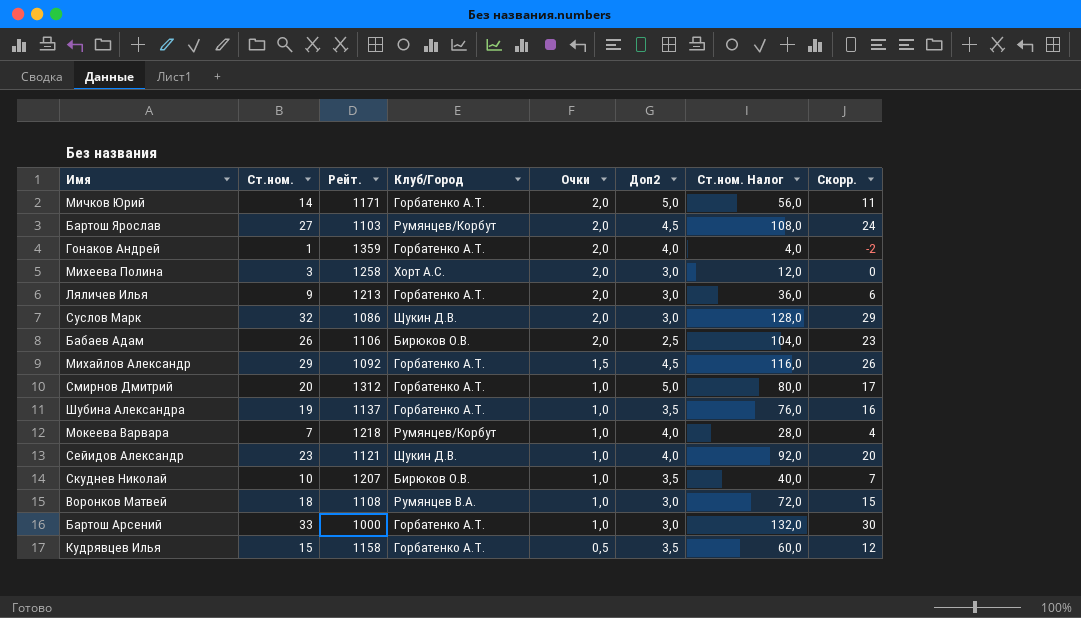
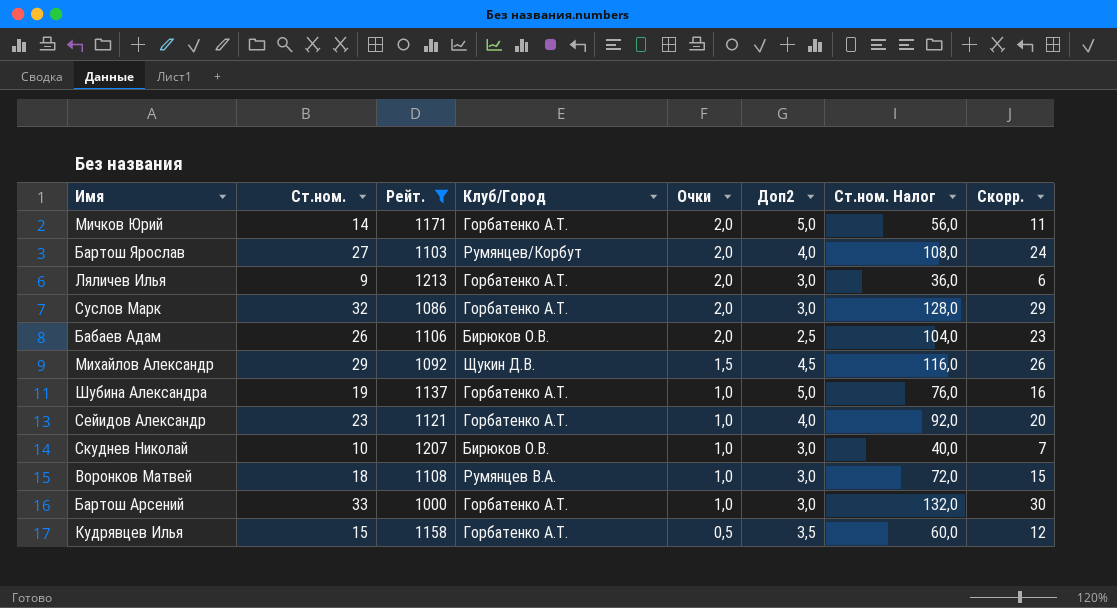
filter: none -> Рейт. <= 1213
Бартош Ярослав | Доп2: 4,5 -> 4,0
Суслов Марк | Клуб/Город: Щукин Д.В. -> Горбатенко А.Т.
Михайлов Александр | Клуб/Город: Горбатенко А.Т. -> Щукин Д.В.
Шубина Александра | Доп2: 3,5 -> 5,0
Сейидов Александр | Клуб/Город: Щукин Д.В. -> Горбатенко А.Т.
Скуднев Николай | Доп2: 3,5 -> 3,0

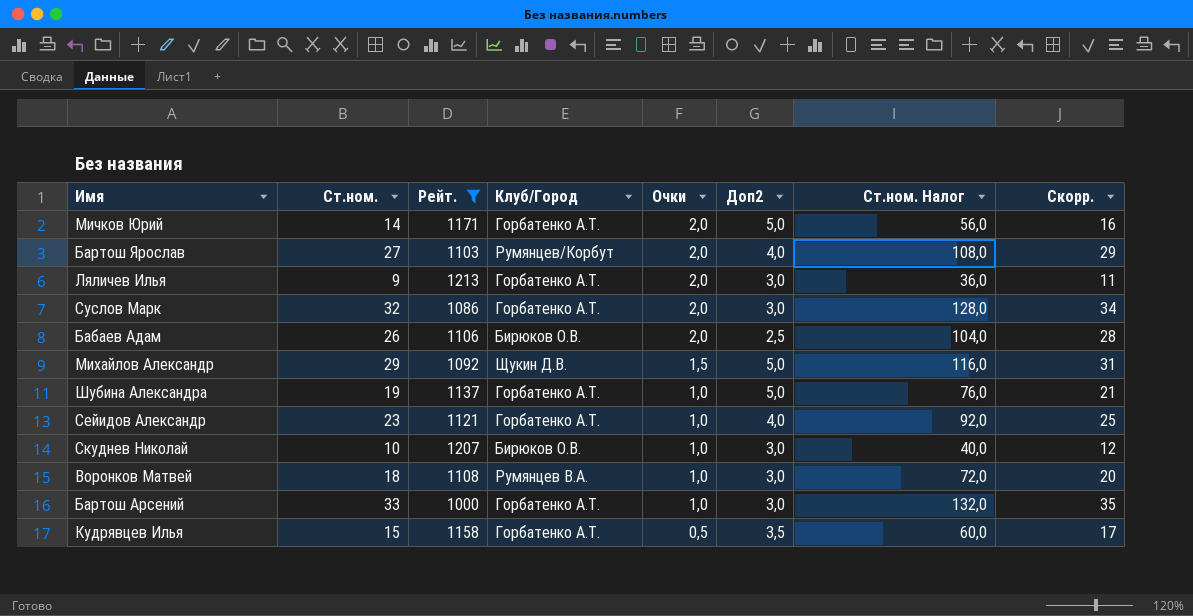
column Скорр. | formula: [Ст.ном.] - 3 -> [Ст.ном.] + 2
Михайлов Александр | Доп2: 4,5 -> 5,0

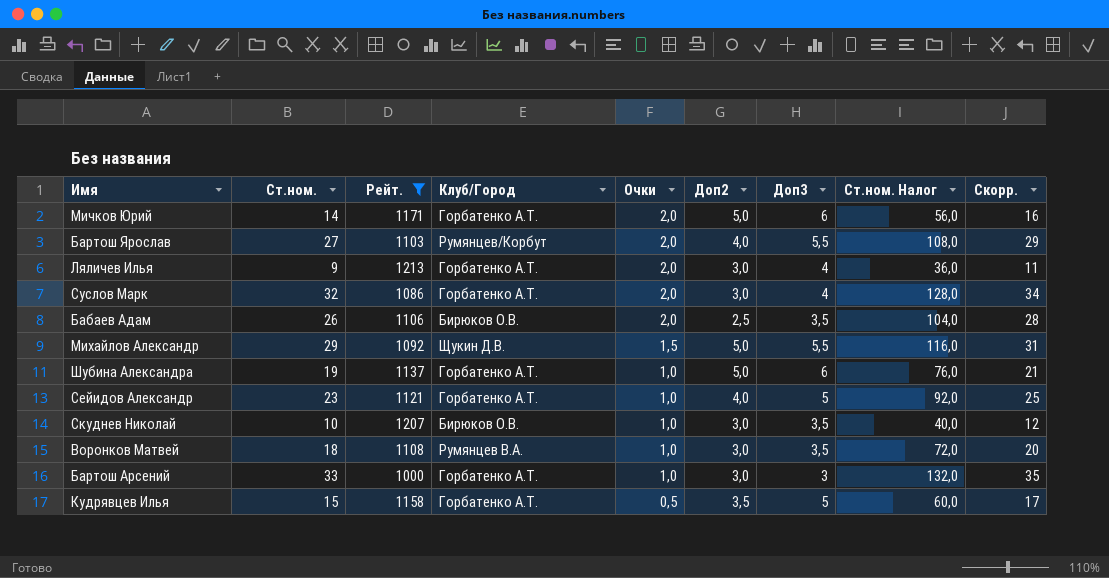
column Доп3 | position: none -> 7

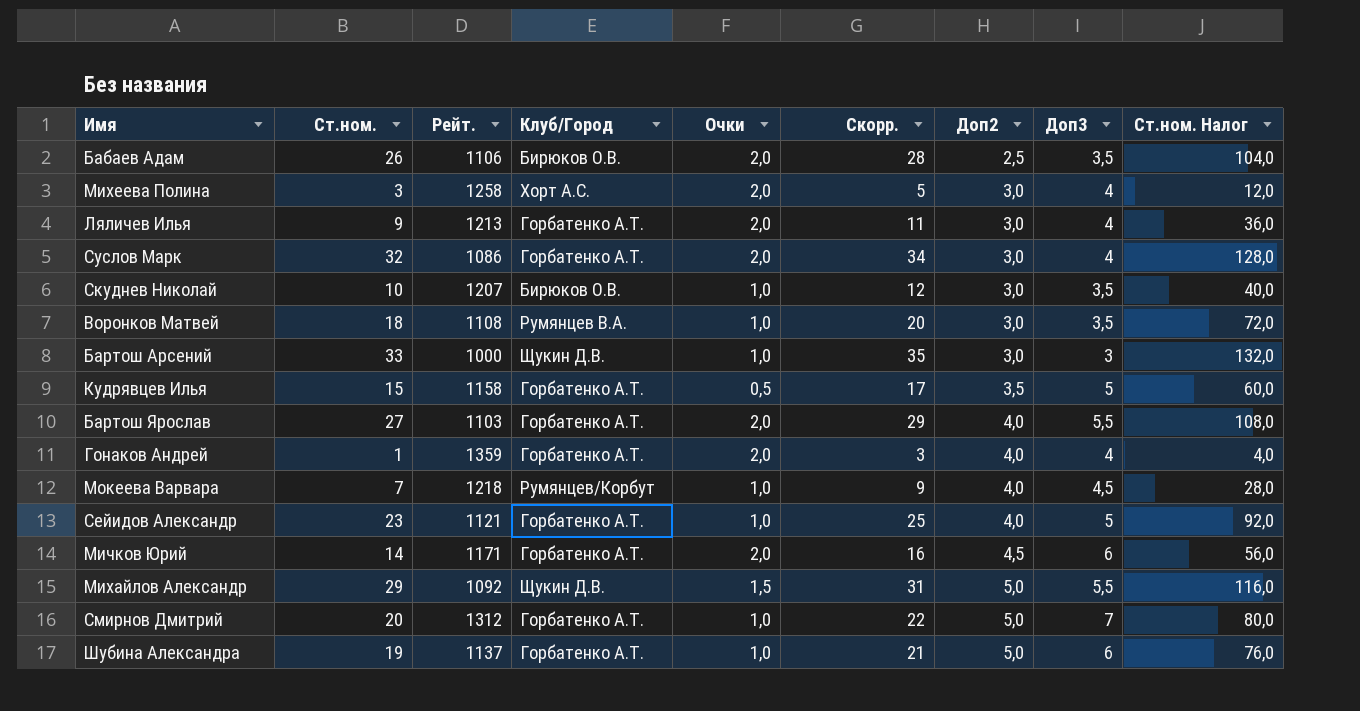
filter: Рейт. <= 1213 -> none
row order: Очки descending -> Доп2 ascending
column Скорр. | position: 9 -> 6
Бартош Арсений | Клуб/Город: Горбатенко А.Т. -> Щукин Д.В.
Бартош Ярослав | Клуб/Город: Румянцев/Корбут -> Горбатенко А.Т.
Мичков Юрий | Доп2: 5,0 -> 4,5

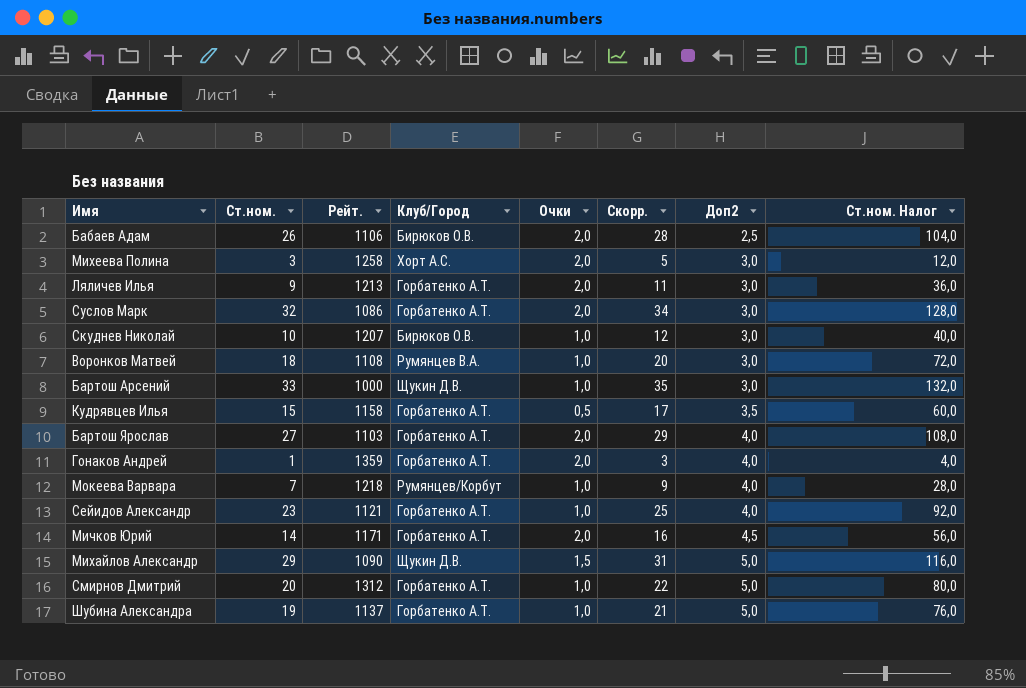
column Доп3 | position: 8 -> none
Михайлов Александр | Рейт.: 1092 -> 1090

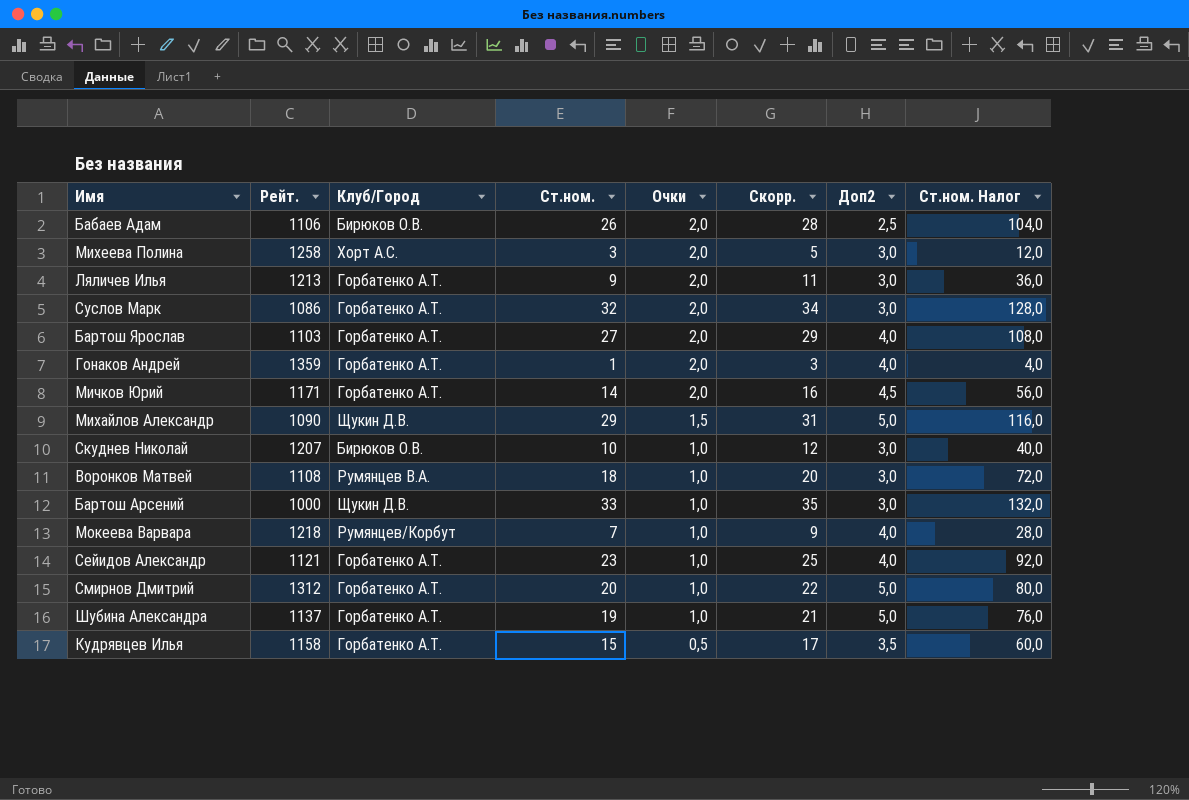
row order: Доп2 ascending -> Очки descending
column Ст.ном. | position: 2 -> 4

